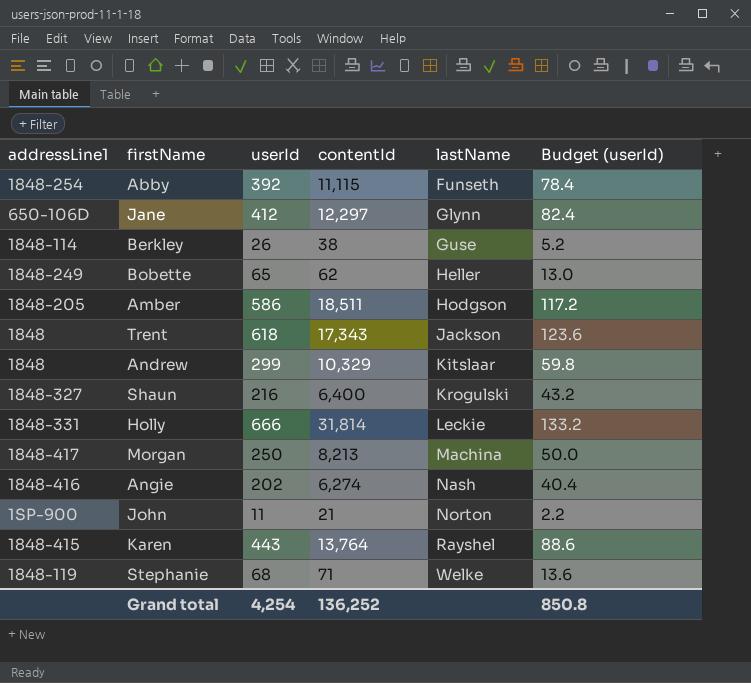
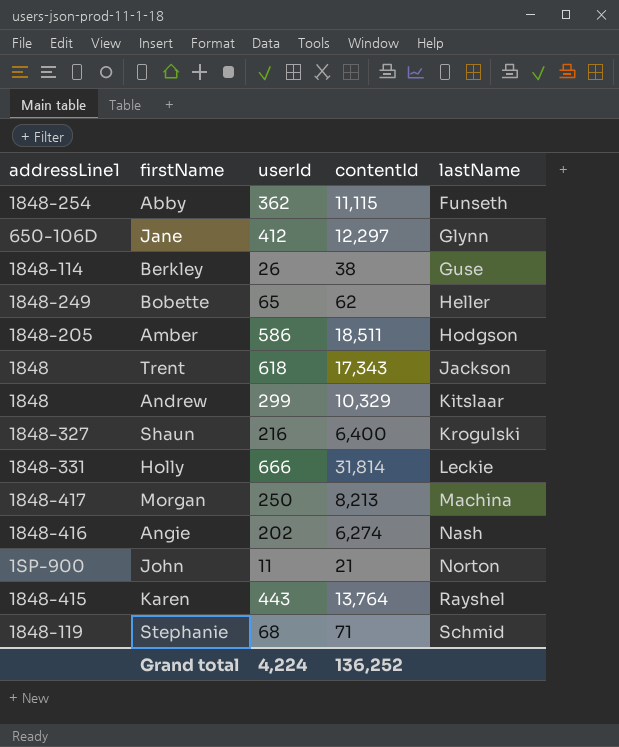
column Budget (userId) | formula: [userId] * 0.2 -> none
Abby | userId: 392 -> 362
Stephanie | lastName: Welke -> Schmid
Grand total | userId: 4,254 -> 4,224

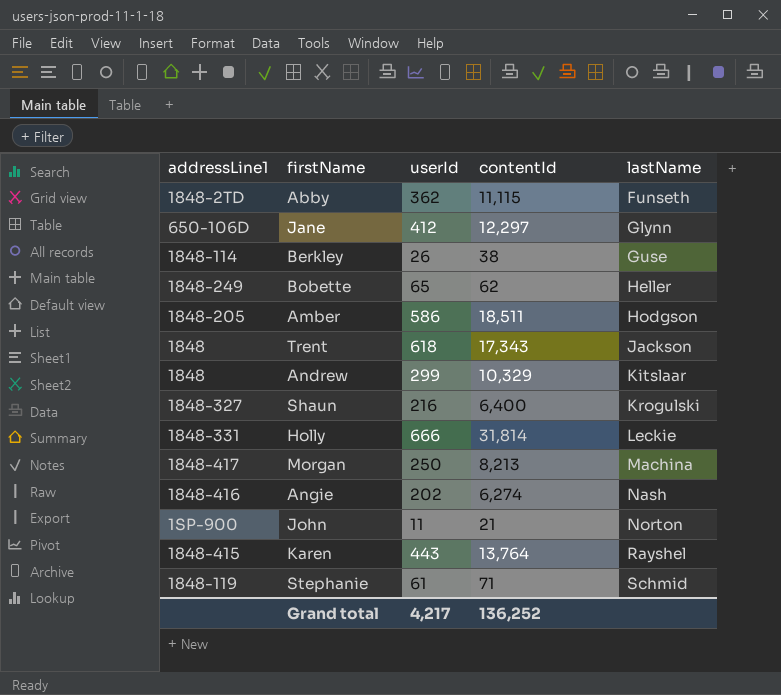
Abby | addressLine1: 1848-254 -> 1848-2TD
Stephanie | userId: 68 -> 61
Grand total | userId: 4,224 -> 4,217

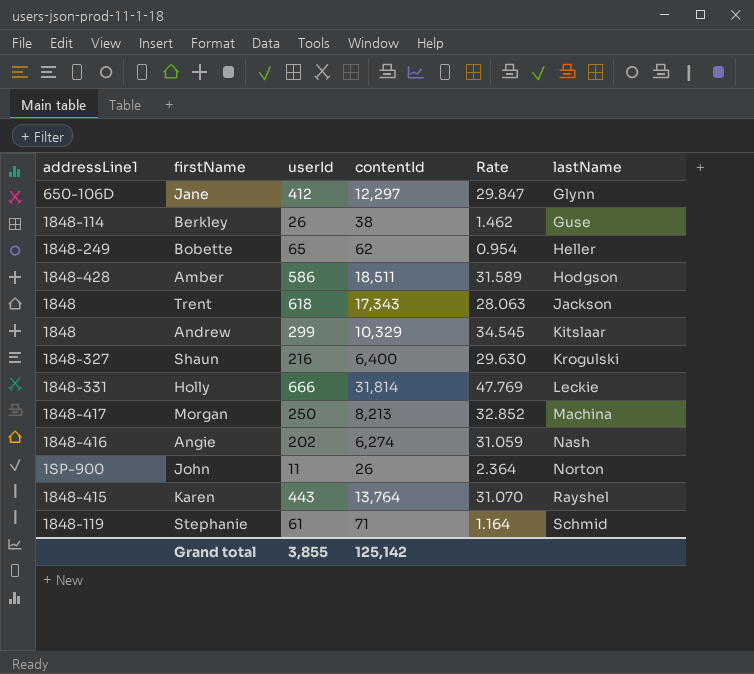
column Rate | formula: none -> [contentId] / [userId]
row Abby: 1848-2TD | 362 | 11,115 | Funseth -> none
Amber | addressLine1: 1848-205 -> 1848-428
John | contentId: 21 -> 26
Grand total | userId: 4,217 -> 3,855
Grand total | contentId: 136,252 -> 125,142

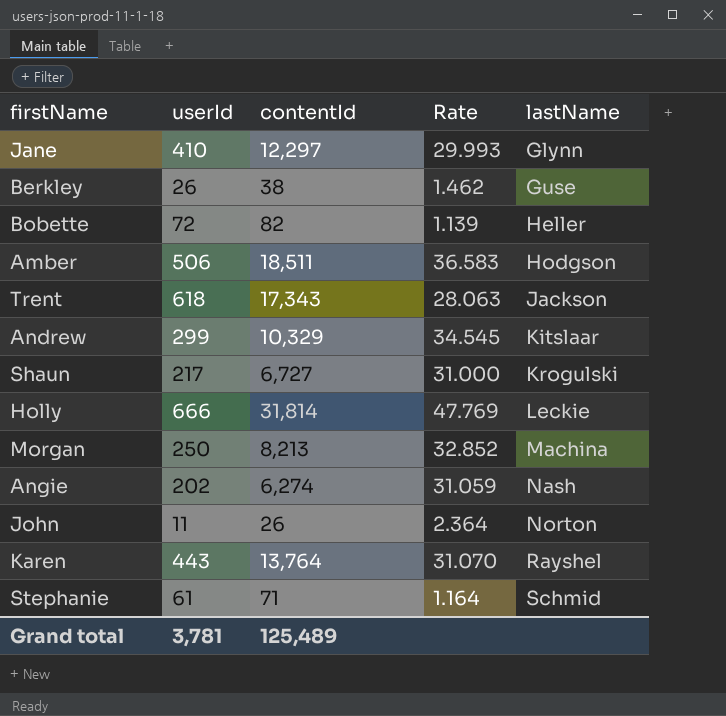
column addressLine1 | position: 1 -> none
Jane | userId: 412 -> 410
Jane | Rate: 29.847 -> 29.993
Bobette | userId: 65 -> 72
Bobette | contentId: 62 -> 82
Bobette | Rate: 0.954 -> 1.139
Amber | userId: 586 -> 506
Amber | Rate: 31.589 -> 36.583
Shaun | userId: 216 -> 217
Shaun | contentId: 6,400 -> 6,727
Shaun | Rate: 29.630 -> 31.000
Grand total | userId: 3,855 -> 3,781
Grand total | contentId: 125,142 -> 125,489

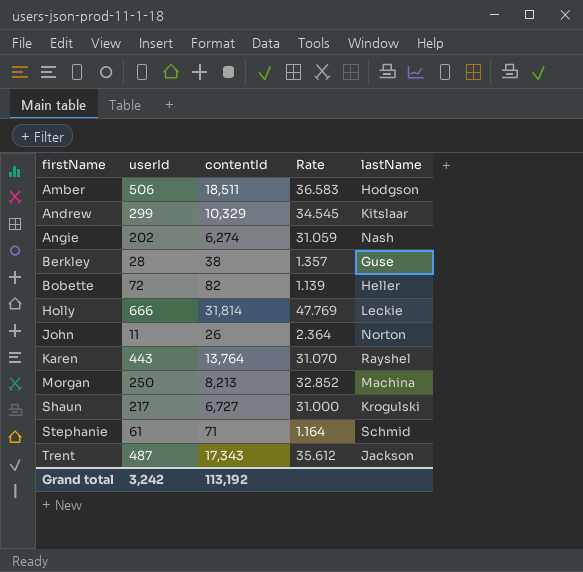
row order: lastName ascending -> firstName ascending
row Jane: 410 | 12,297 | 29.993 | Glynn -> none
Berkley | userId: 26 -> 28
Berkley | Rate: 1.462 -> 1.357
Trent | userId: 618 -> 487
Trent | Rate: 28.063 -> 35.612
Grand total | userId: 3,781 -> 3,242
Grand total | contentId: 125,489 -> 113,192

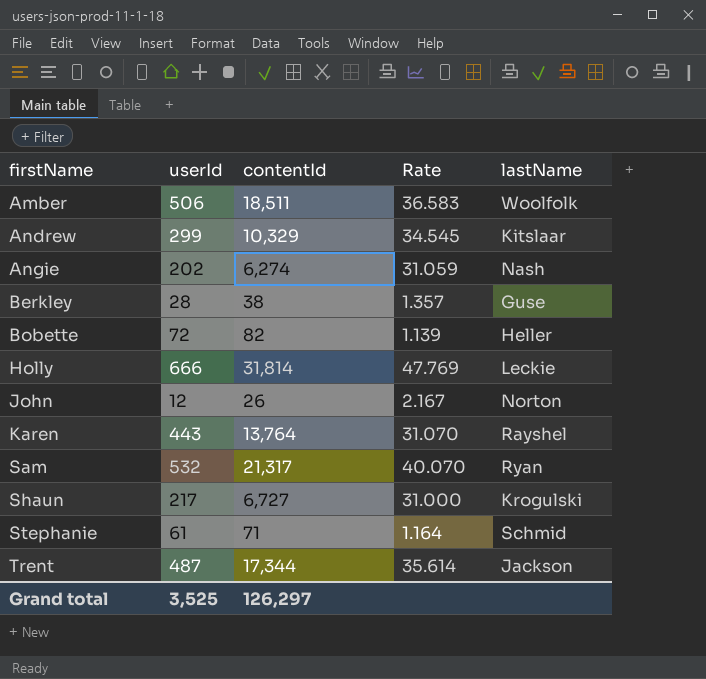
row Morgan: 250 | 8,213 | 32.852 | Machina -> none
Amber | lastName: Hodgson -> Woolfolk
John | userId: 11 -> 12
John | Rate: 2.364 -> 2.167
row Sam: none -> 532 | 21,317 | 40.070 | Ryan
Trent | contentId: 17,343 -> 17,344
Trent | Rate: 35.612 -> 35.614
Grand total | userId: 3,242 -> 3,525
Grand total | contentId: 113,192 -> 126,297

